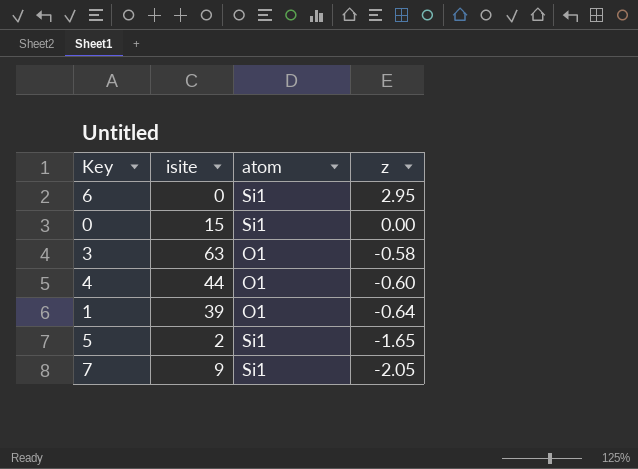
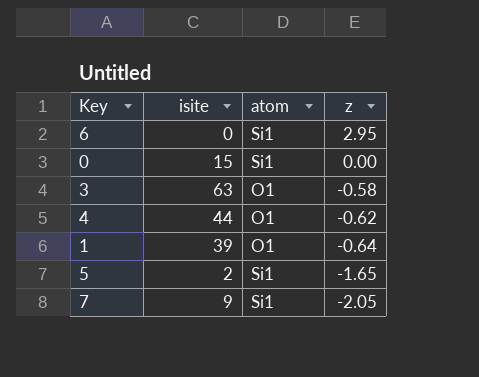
4 | z: -0.60 -> -0.62

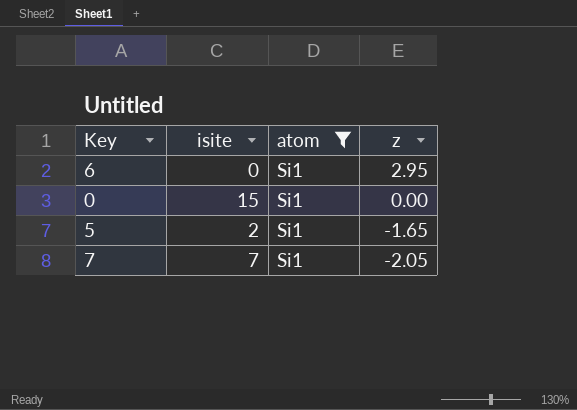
filter: none -> atom = Si1
7 | isite: 9 -> 7

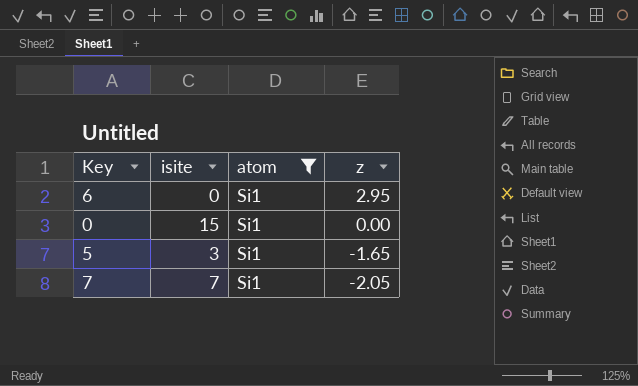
5 | isite: 2 -> 3

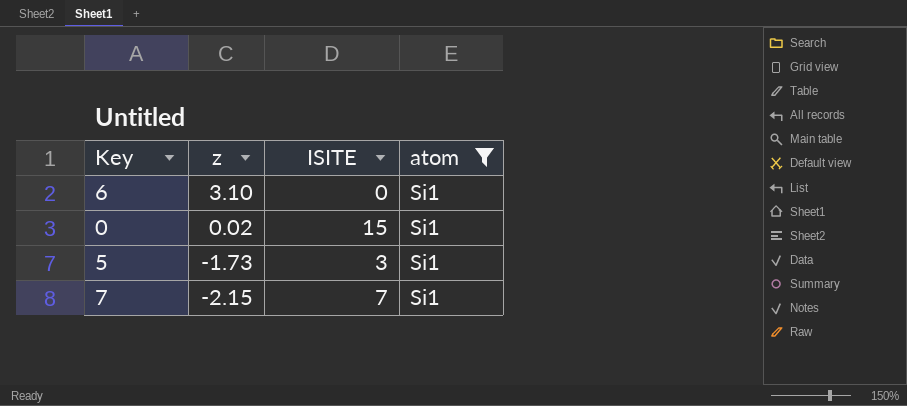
column z | position: 4 -> 2
column name: isite -> ISITE
6 | z: 2.95 -> 3.10
0 | z: 0.00 -> 0.02
5 | z: -1.65 -> -1.73
7 | z: -2.05 -> -2.15

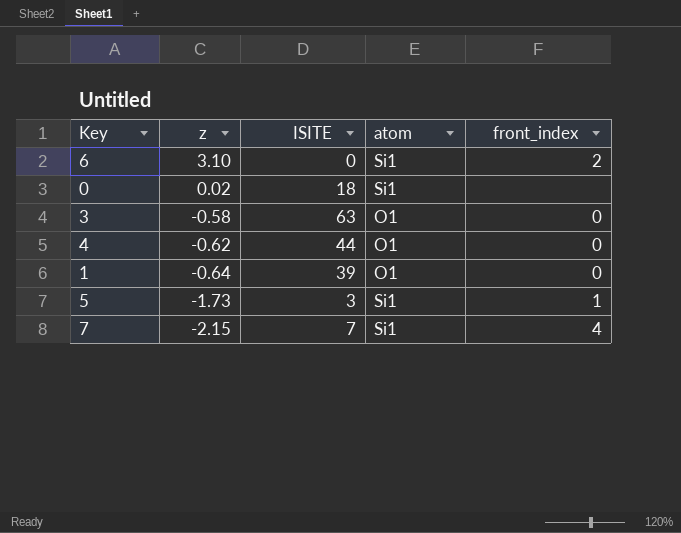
filter: atom = Si1 -> none
column front_index | position: none -> 5
0 | ISITE: 15 -> 18

